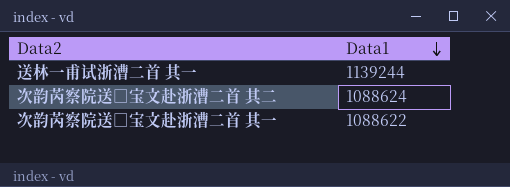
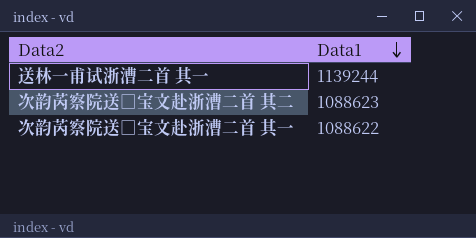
次韵芮察院送□宝文赴浙漕二首 其二 | Data1: 1088624 -> 1088623

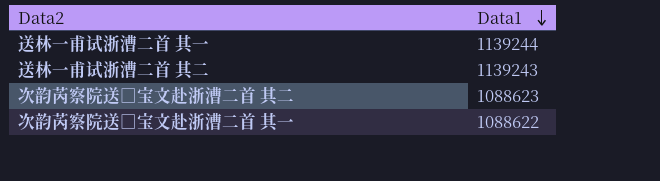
row 送林一甫试浙漕二首 其二: none -> 1139243

